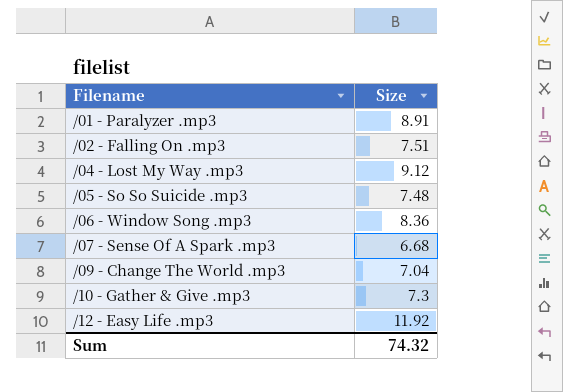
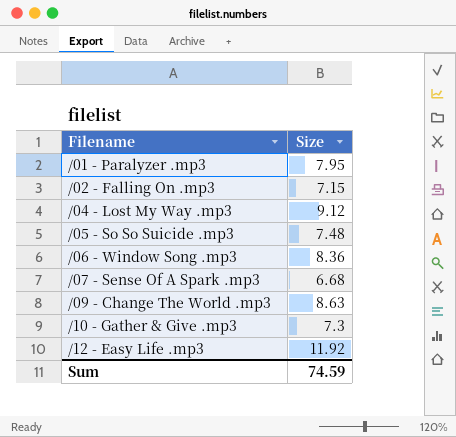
/01 - Paralyzer .mp3 | Size: 8.91 -> 7.95
/02 - Falling On .mp3 | Size: 7.51 -> 7.15
/09 - Change The World .mp3 | Size: 7.04 -> 8.63
Sum | Size: 74.32 -> 74.59

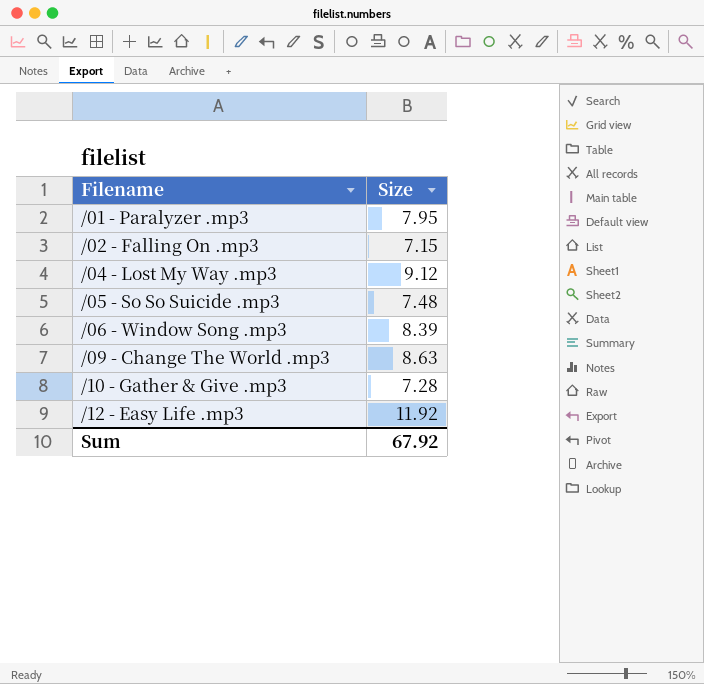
row /07 - Sense Of A Spark .mp3: 6.68 -> none
/06 - Window Song .mp3 | Size: 8.36 -> 8.39
/10 - Gather & Give .mp3 | Size: 7.3 -> 7.28
Sum | Size: 74.59 -> 67.92

